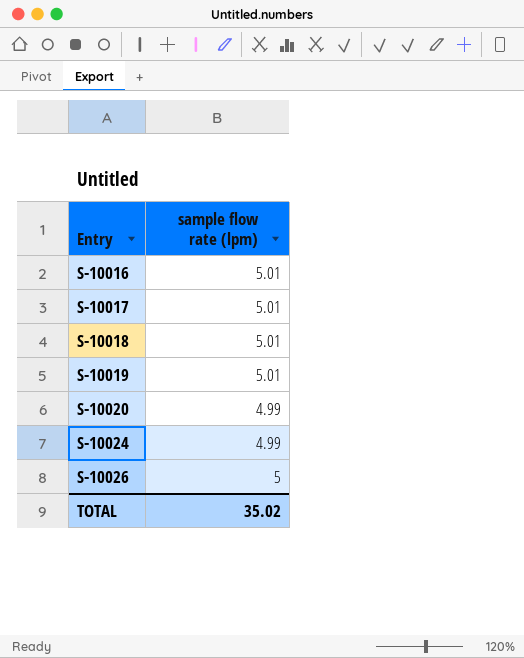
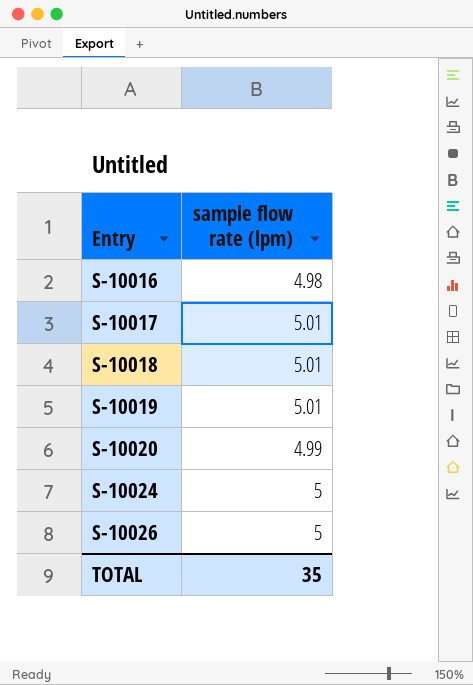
S-10016 | sample flow rate (lpm): 5.01 -> 4.98
S-10024 | sample flow rate (lpm): 4.99 -> 5
TOTAL | sample flow rate (lpm): 35.02 -> 35

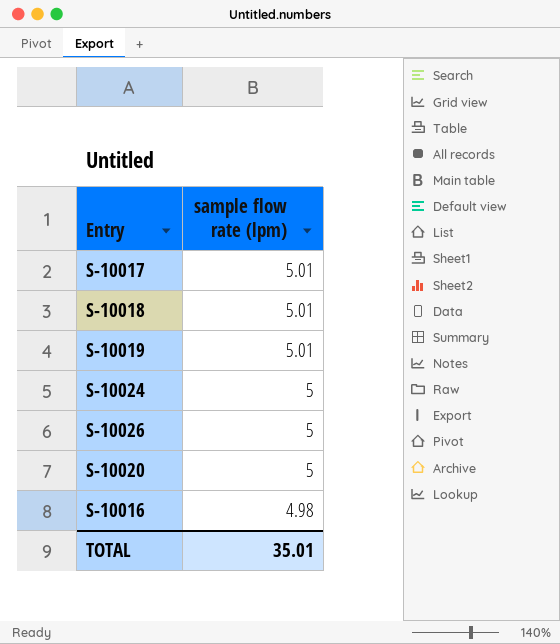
row order: Entry ascending -> sample flow rate (lpm) descending
S-10020 | sample flow rate (lpm): 4.99 -> 5
TOTAL | sample flow rate (lpm): 35 -> 35.01

